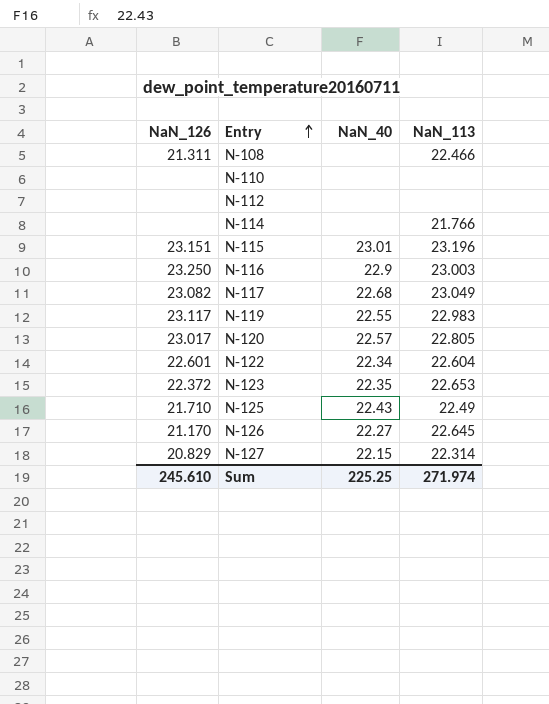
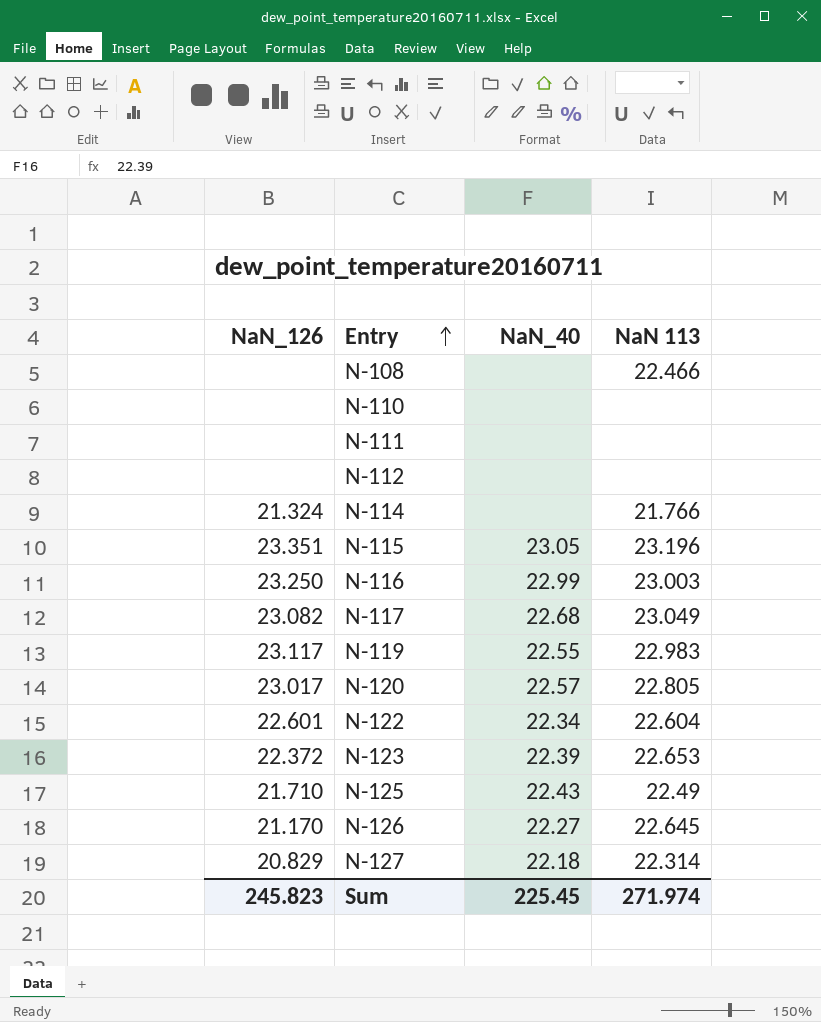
column name: NaN_113 -> NaN 113
N-108 | NaN_126: 21.311 -> none
row N-111: none -> none | none | none
N-114 | NaN_126: none -> 21.324
N-115 | NaN_126: 23.151 -> 23.351
N-115 | NaN_40: 23.01 -> 23.05
N-116 | NaN_40: 22.9 -> 22.99
N-123 | NaN_40: 22.35 -> 22.39
N-127 | NaN_40: 22.15 -> 22.18
Sum | NaN_126: 245.610 -> 245.823
Sum | NaN_40: 225.25 -> 225.45

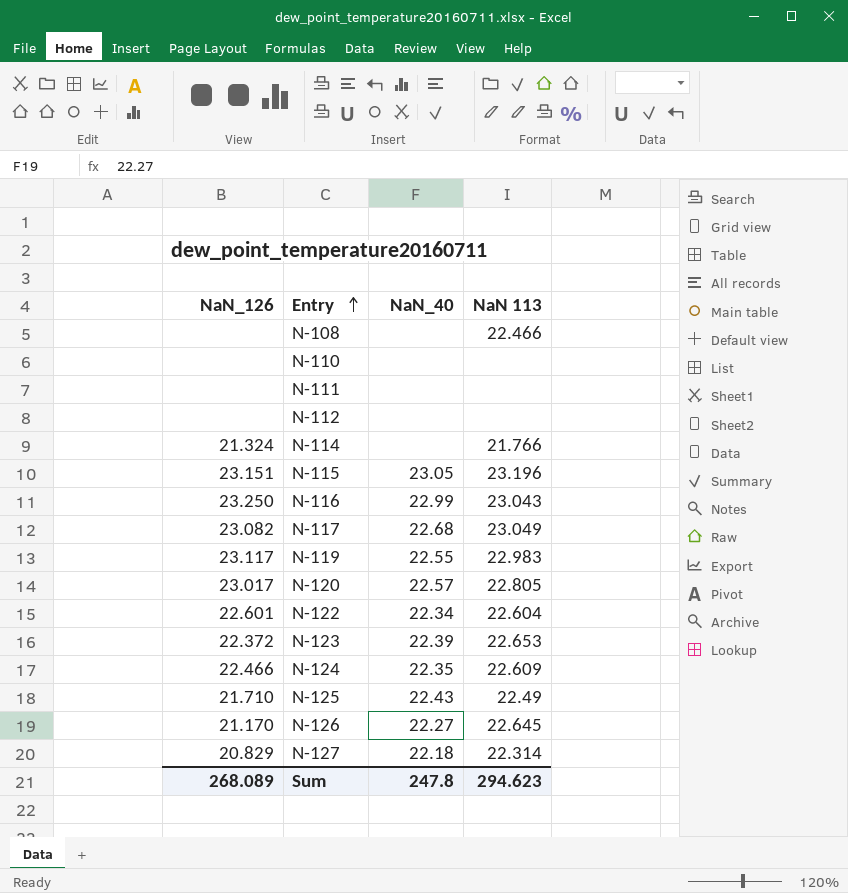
N-115 | NaN_126: 23.351 -> 23.151
N-116 | NaN 113: 23.003 -> 23.043
row N-124: none -> 22.466 | 22.35 | 22.609
Sum | NaN_126: 245.823 -> 268.089
Sum | NaN_40: 225.45 -> 247.8
Sum | NaN 113: 271.974 -> 294.623

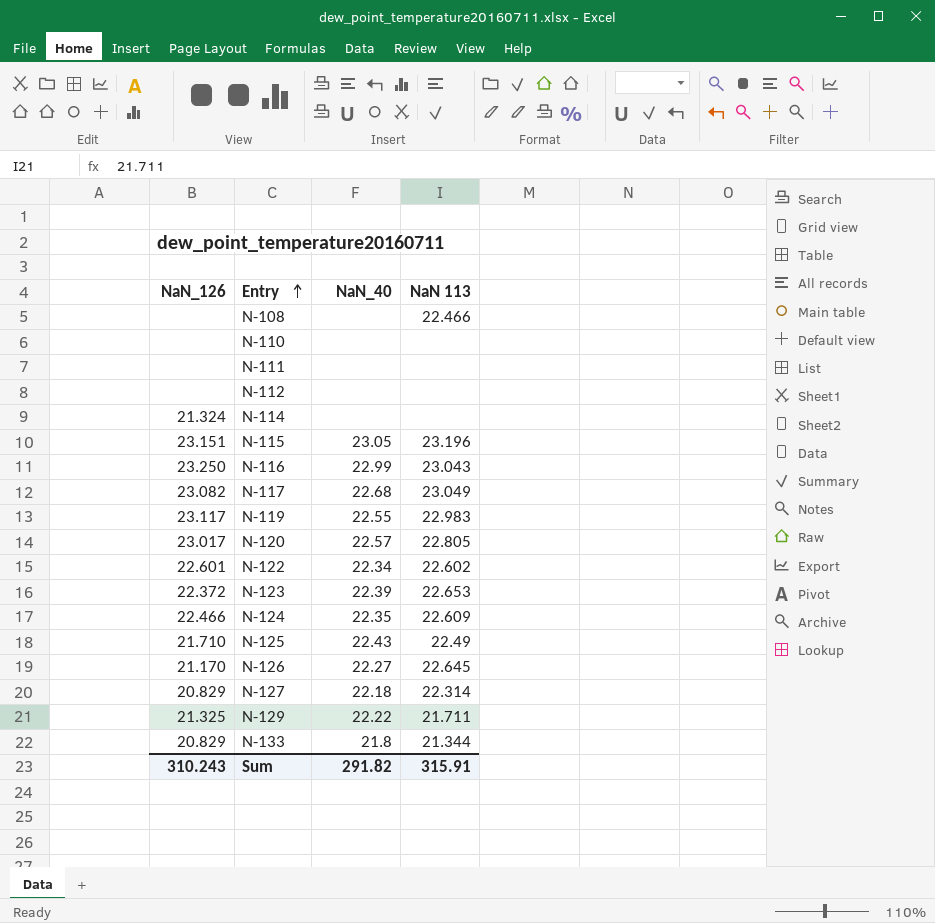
N-114 | NaN 113: 21.766 -> none
N-122 | NaN 113: 22.604 -> 22.602
row N-129: none -> 21.325 | 22.22 | 21.711
row N-133: none -> 20.829 | 21.8 | 21.344
Sum | NaN_126: 268.089 -> 310.243
Sum | NaN_40: 247.8 -> 291.82
Sum | NaN 113: 294.623 -> 315.91

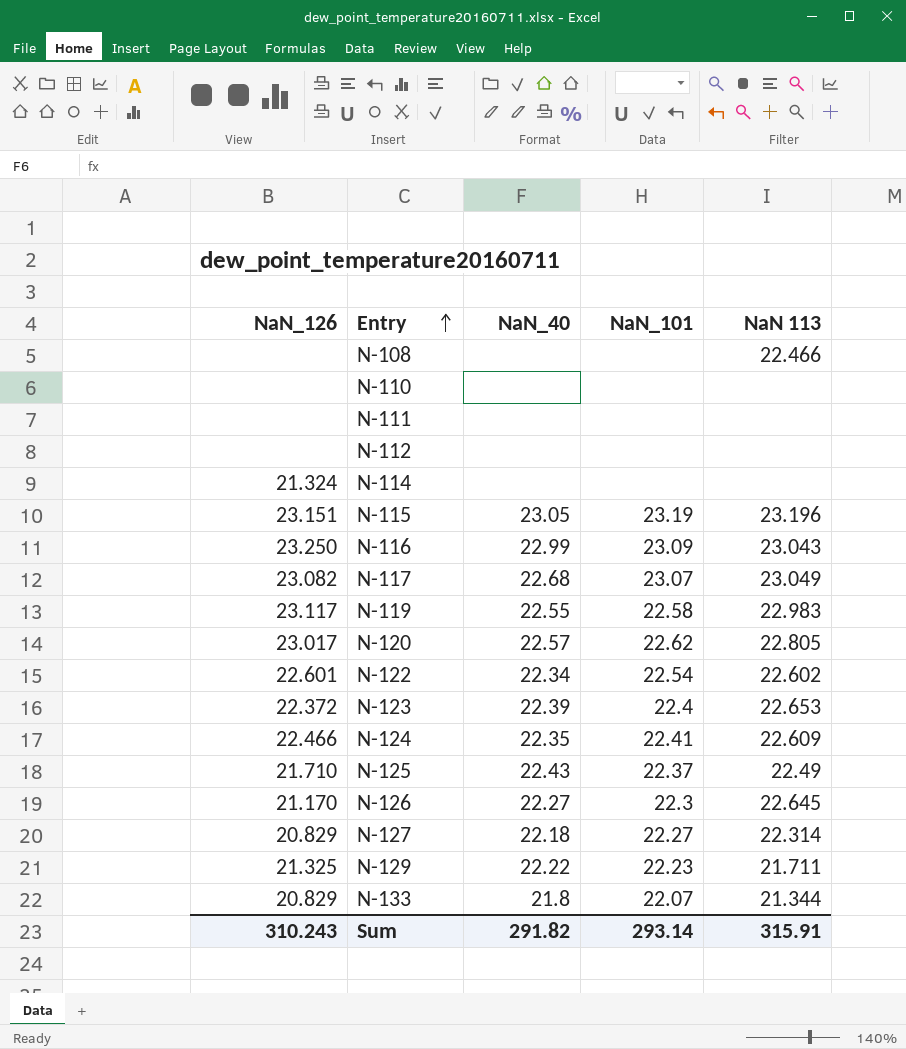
column NaN_101 | position: none -> 4

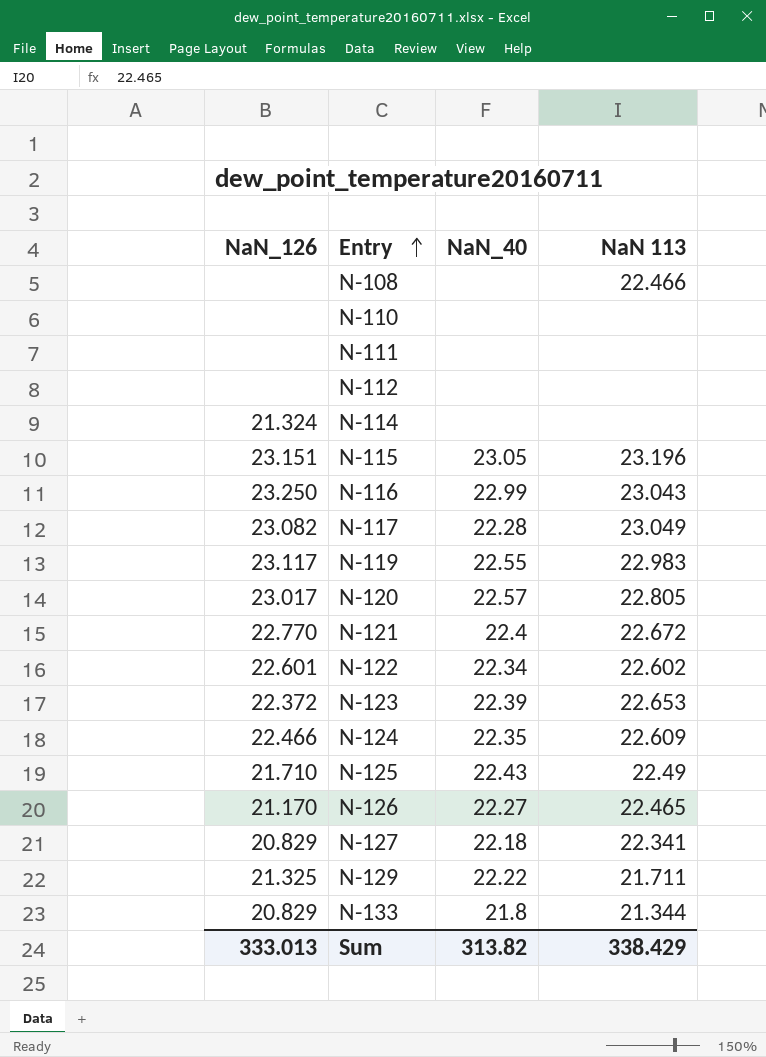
column NaN_101 | position: 4 -> none
N-117 | NaN_40: 22.68 -> 22.28
row N-121: none -> 22.770 | 22.4 | 22.672
N-126 | NaN 113: 22.645 -> 22.465
N-127 | NaN 113: 22.314 -> 22.341
Sum | NaN_126: 310.243 -> 333.013
Sum | NaN_40: 291.82 -> 313.82
Sum | NaN 113: 315.91 -> 338.429

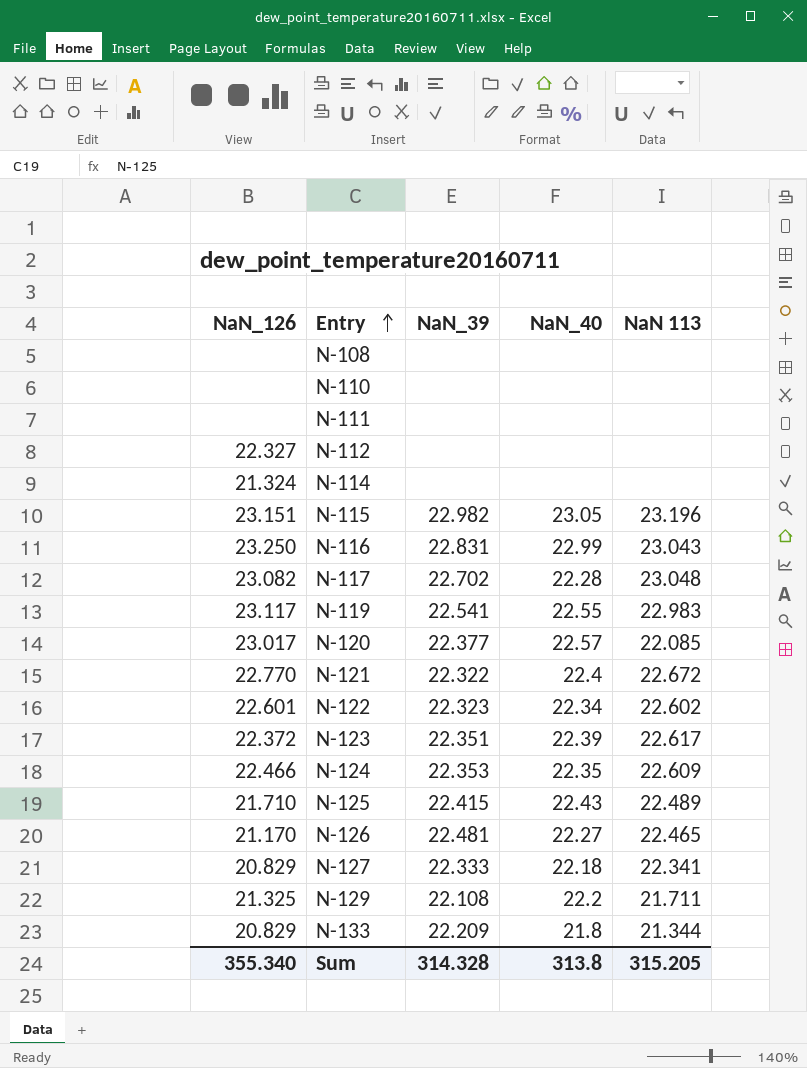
column NaN_39 | position: none -> 3
N-108 | NaN 113: 22.466 -> none
N-112 | NaN_126: none -> 22.327
N-117 | NaN 113: 23.049 -> 23.048
N-120 | NaN 113: 22.805 -> 22.085
N-123 | NaN 113: 22.653 -> 22.617
N-125 | NaN 113: 22.49 -> 22.489
N-129 | NaN_40: 22.22 -> 22.2
Sum | NaN_126: 333.013 -> 355.340
Sum | NaN_40: 313.82 -> 313.8
Sum | NaN 113: 338.429 -> 315.205

